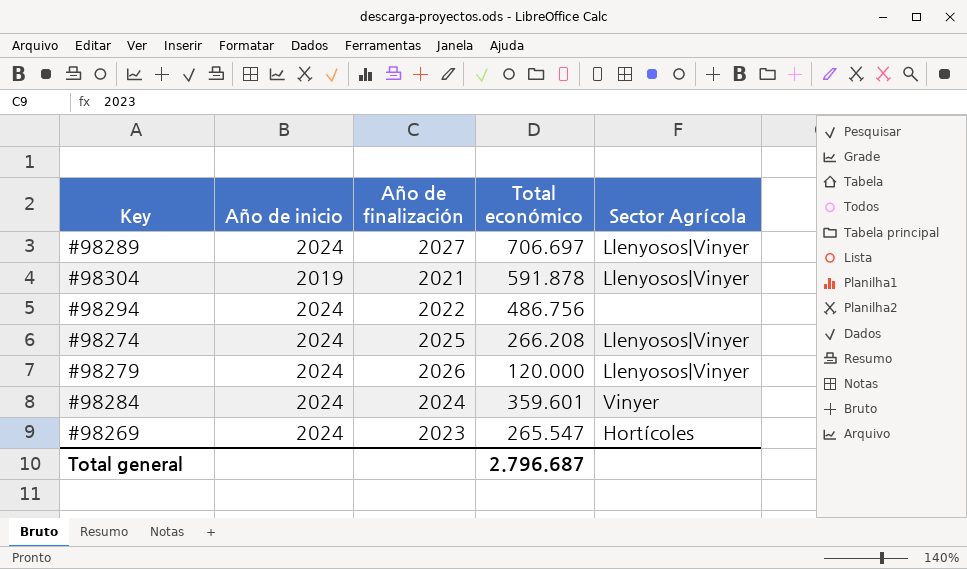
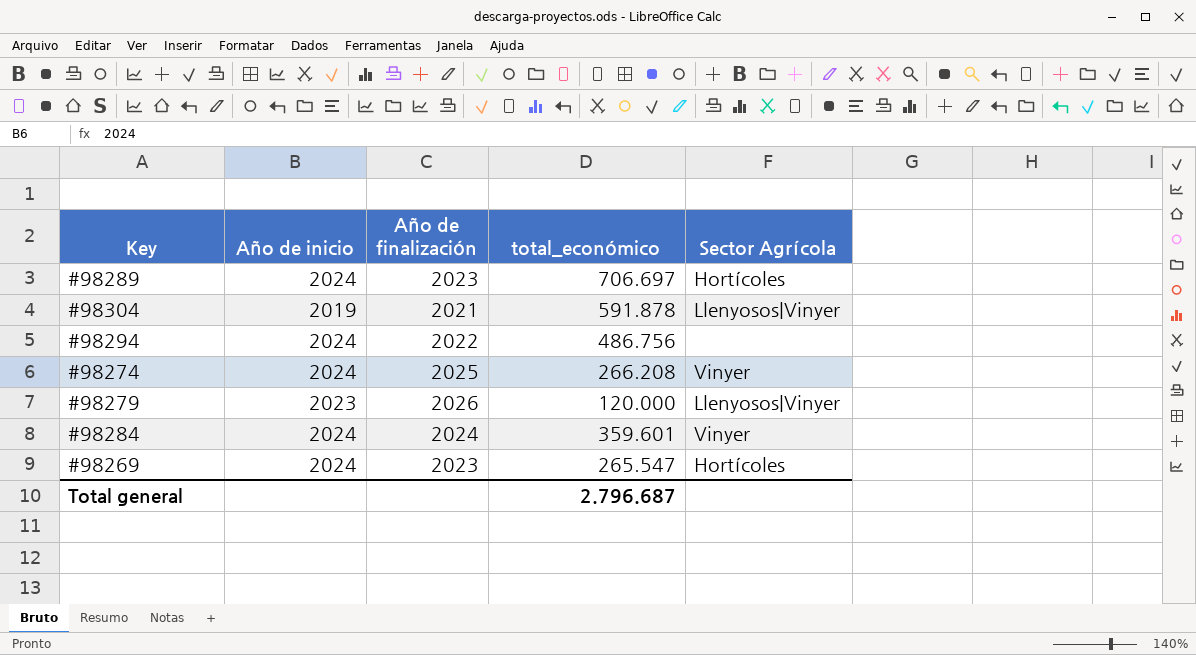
column name: Total económico -> total_económico
#98289 | Año de finalización: 2027 -> 2023
#98289 | Sector Agrícola: Llenyosos|Vinyer -> Hortícoles
#98274 | Sector Agrícola: Llenyosos|Vinyer -> Vinyer
#98279 | Año de inicio: 2024 -> 2023

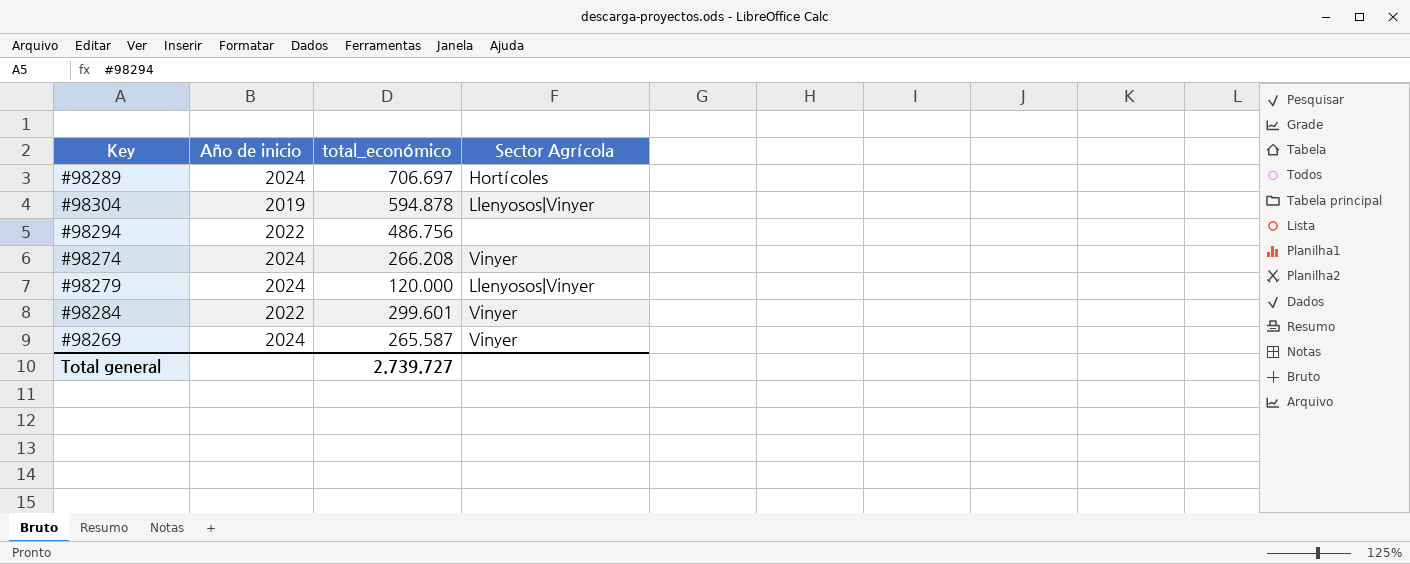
column Año de finalización | position: 3 -> none
#98304 | total_económico: 591.878 -> 594.878
#98294 | Año de inicio: 2024 -> 2022
#98279 | Año de inicio: 2023 -> 2024
#98284 | Año de inicio: 2024 -> 2022
#98284 | total_económico: 359.601 -> 299.601
#98269 | total_económico: 265.547 -> 265.587
#98269 | Sector Agrícola: Hortícoles -> Vinyer
Total general | total_económico: 2.796.687 -> 2.739.727

